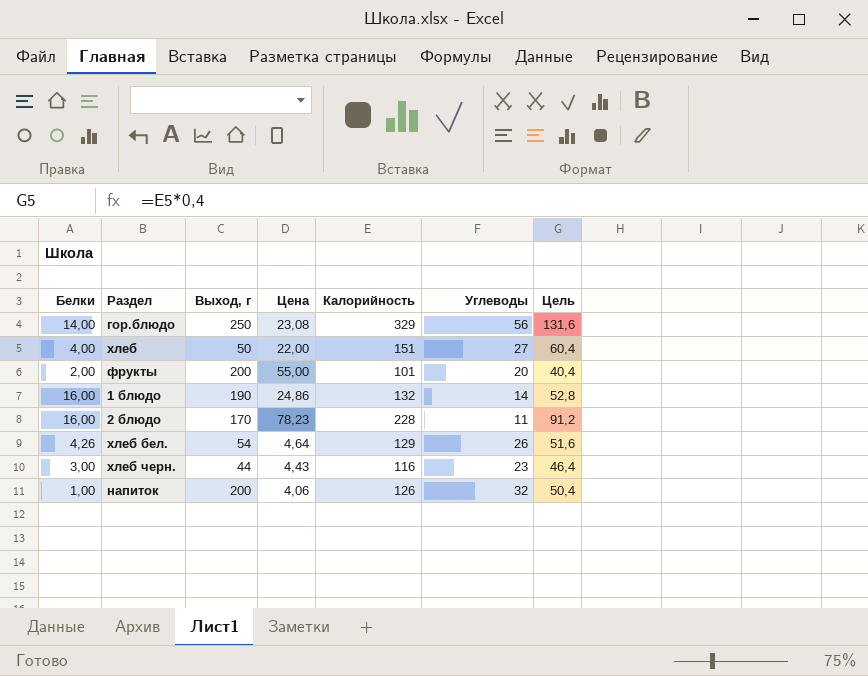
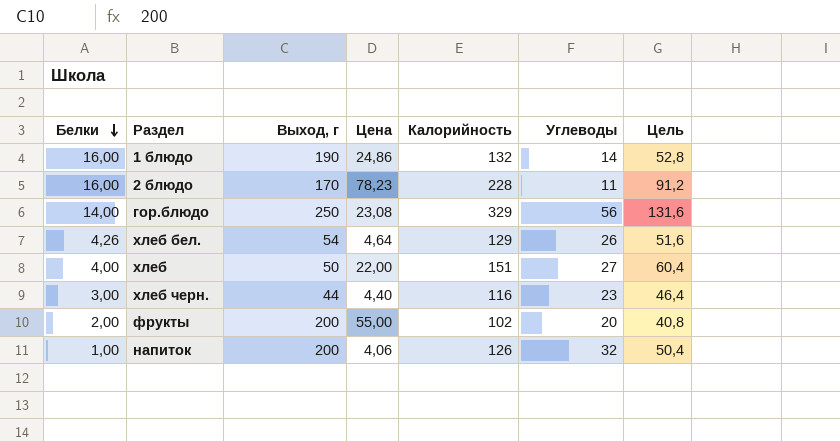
row order: none -> Белки descending
хлеб черн. | Цена: 4,43 -> 4,40
фрукты | Калорийность: 101 -> 102
фрукты | Цель: 40,4 -> 40,8

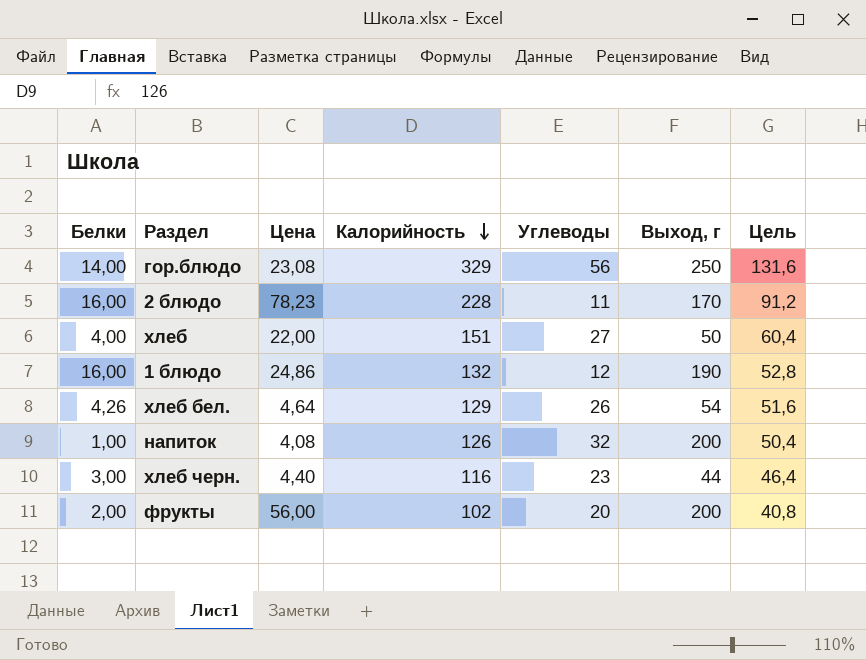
row order: Белки descending -> Калорийность descending
column Выход, г | position: 3 -> 6
1 блюдо | Углеводы: 14 -> 12
напиток | Цена: 4,06 -> 4,08
фрукты | Цена: 55,00 -> 56,00

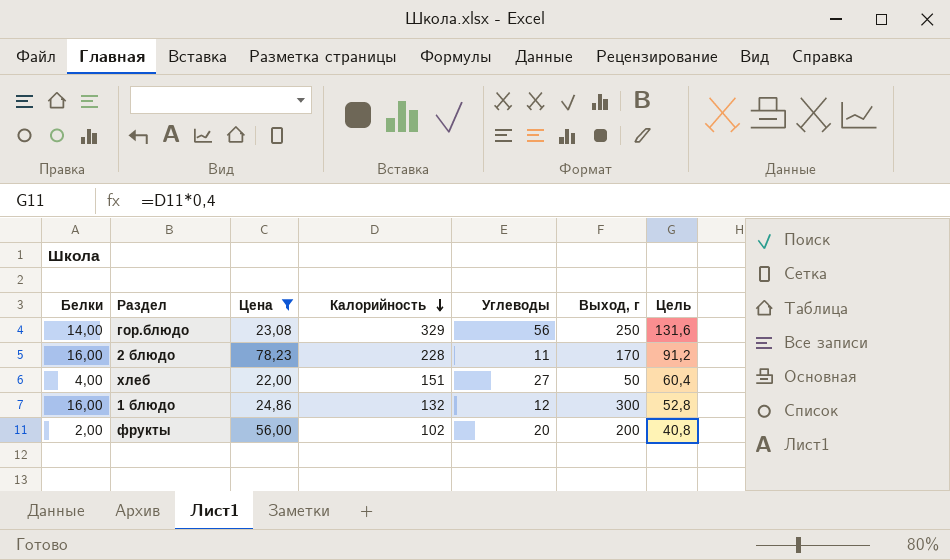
filter: none -> Цена >= 22,00
1 блюдо | Выход, г: 190 -> 300

